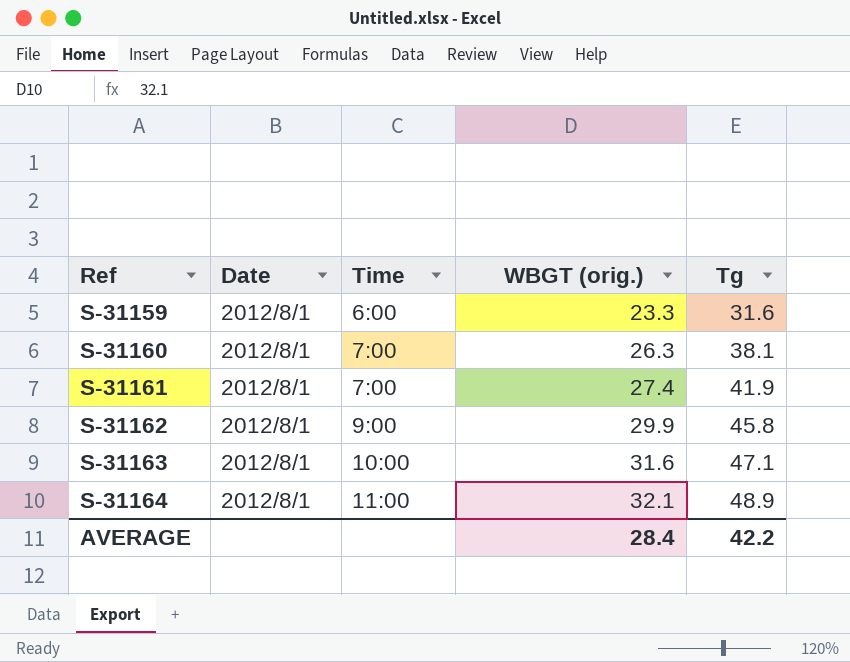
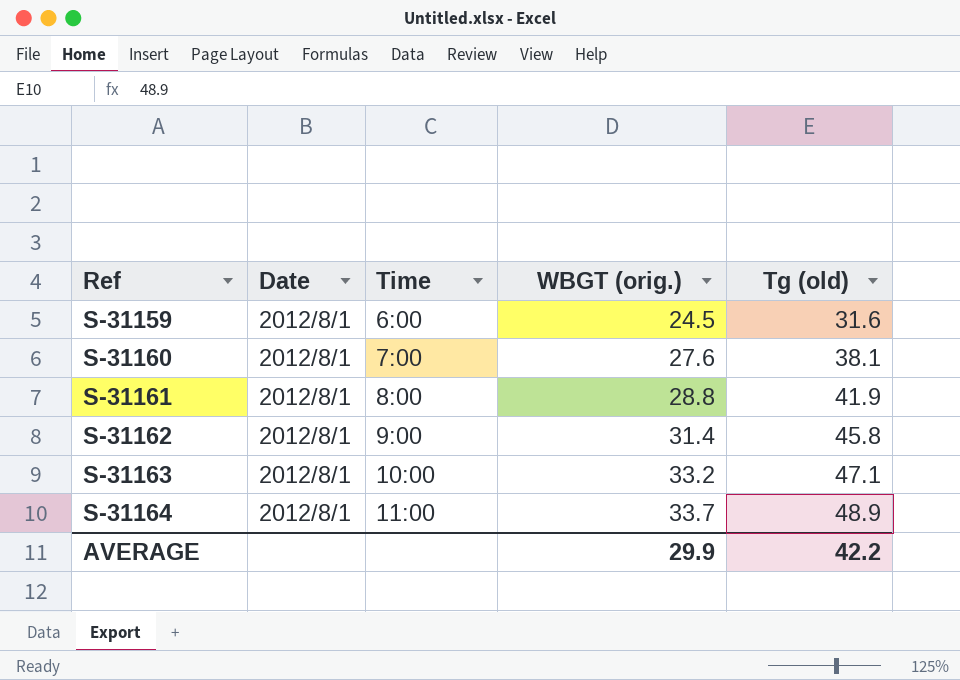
column name: Tg -> Tg (old)
S-31159 | WBGT (orig.): 23.3 -> 24.5
S-31160 | WBGT (orig.): 26.3 -> 27.6
S-31161 | Time: 7:00 -> 8:00
S-31161 | WBGT (orig.): 27.4 -> 28.8
S-31162 | WBGT (orig.): 29.9 -> 31.4
S-31163 | WBGT (orig.): 31.6 -> 33.2
S-31164 | WBGT (orig.): 32.1 -> 33.7
AVERAGE | WBGT (orig.): 28.4 -> 29.9

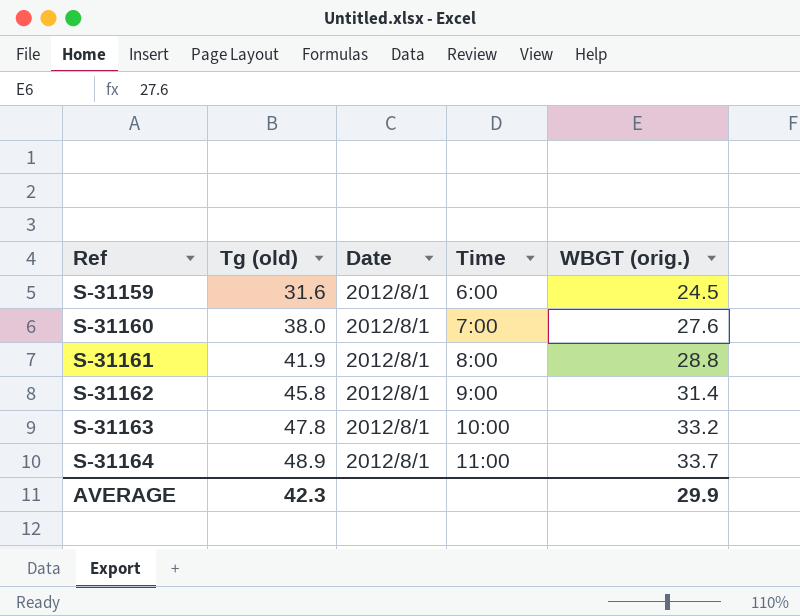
column Tg (old) | position: 5 -> 2
S-31160 | Tg (old): 38.1 -> 38.0
S-31163 | Tg (old): 47.1 -> 47.8
AVERAGE | Tg (old): 42.2 -> 42.3

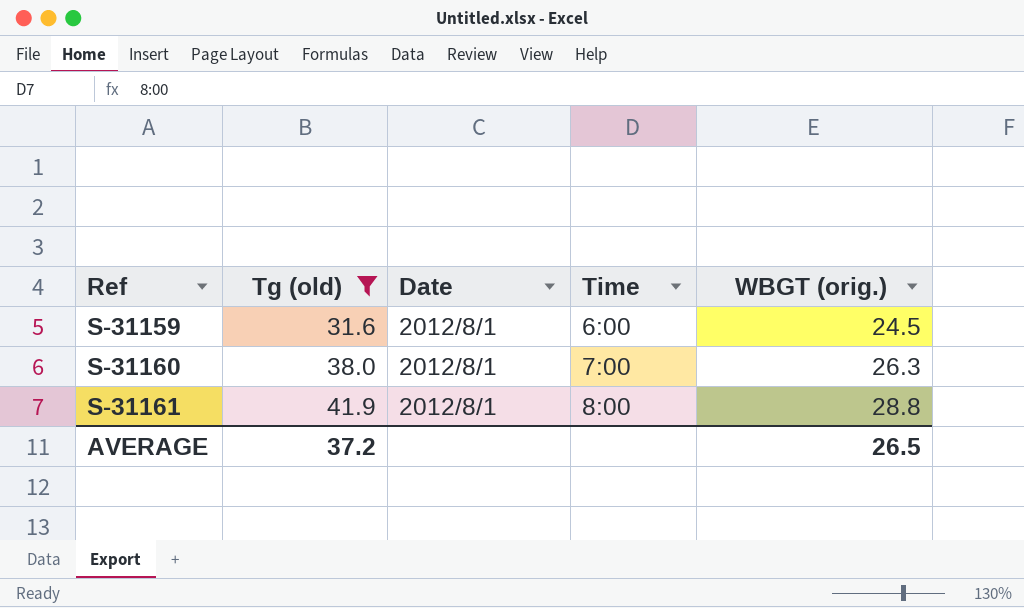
filter: none -> Tg (old) <= 41.9
S-31160 | WBGT (orig.): 27.6 -> 26.3
AVERAGE | Tg (old): 42.3 -> 37.2
AVERAGE | WBGT (orig.): 29.9 -> 26.5

